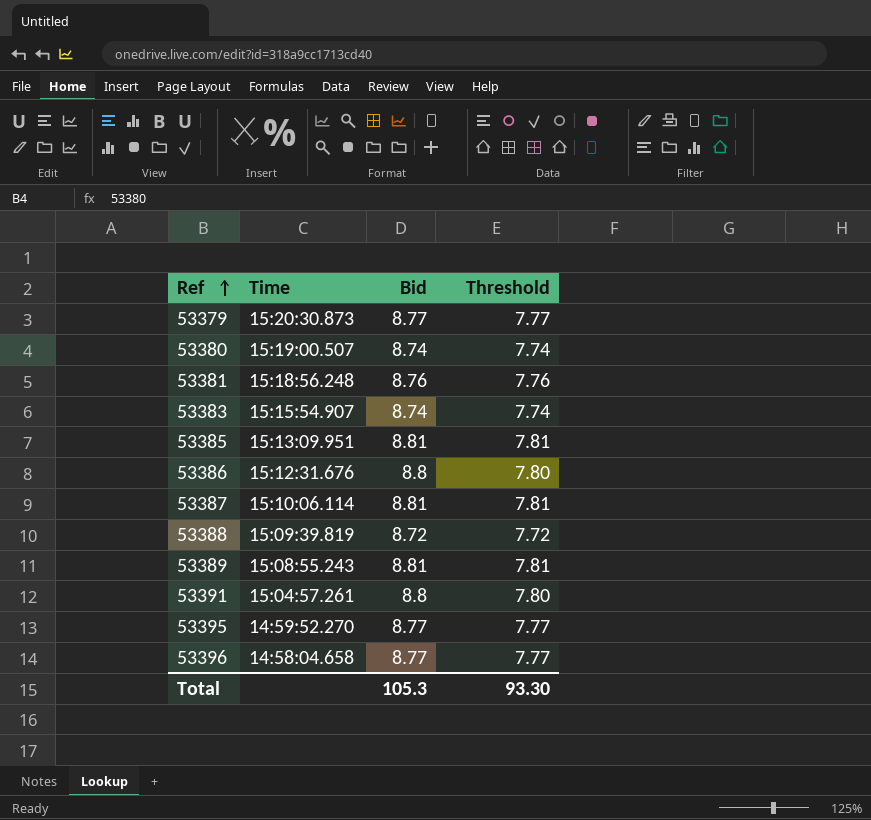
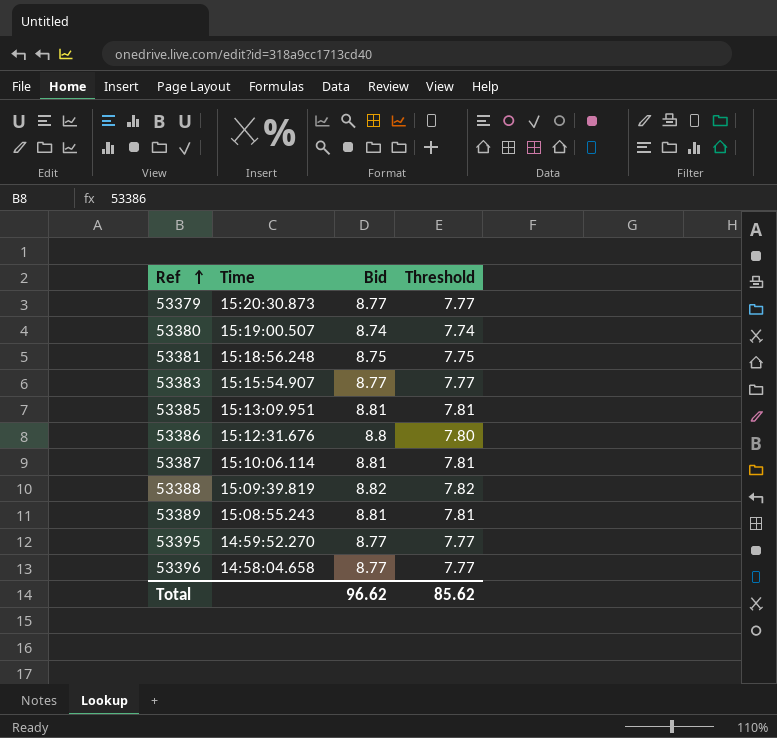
row 53391: 15:04:57.261 | 8.8 | 7.80 -> none
53381 | Bid: 8.76 -> 8.75
53381 | Threshold: 7.76 -> 7.75
53383 | Bid: 8.74 -> 8.77
53383 | Threshold: 7.74 -> 7.77
53388 | Bid: 8.72 -> 8.82
53388 | Threshold: 7.72 -> 7.82
Total | Bid: 105.3 -> 96.62
Total | Threshold: 93.30 -> 85.62

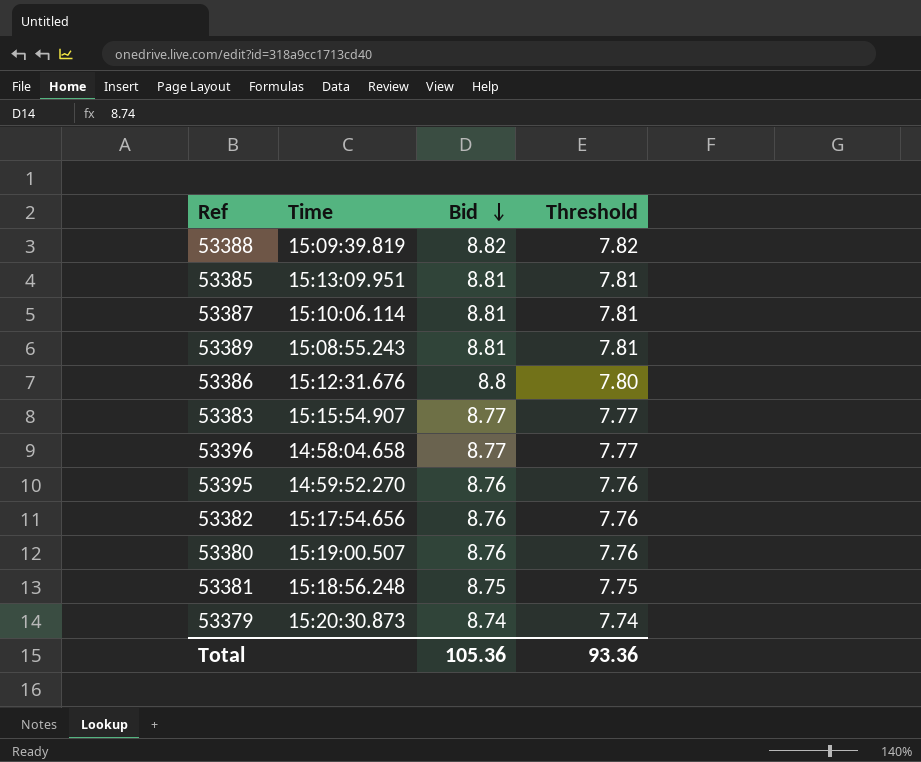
row order: Ref ascending -> Bid descending
53395 | Bid: 8.77 -> 8.76
53395 | Threshold: 7.77 -> 7.76
row 53382: none -> 15:17:54.656 | 8.76 | 7.76
53380 | Bid: 8.74 -> 8.76
53380 | Threshold: 7.74 -> 7.76
53379 | Bid: 8.77 -> 8.74
53379 | Threshold: 7.77 -> 7.74
Total | Bid: 96.62 -> 105.36
Total | Threshold: 85.62 -> 93.36

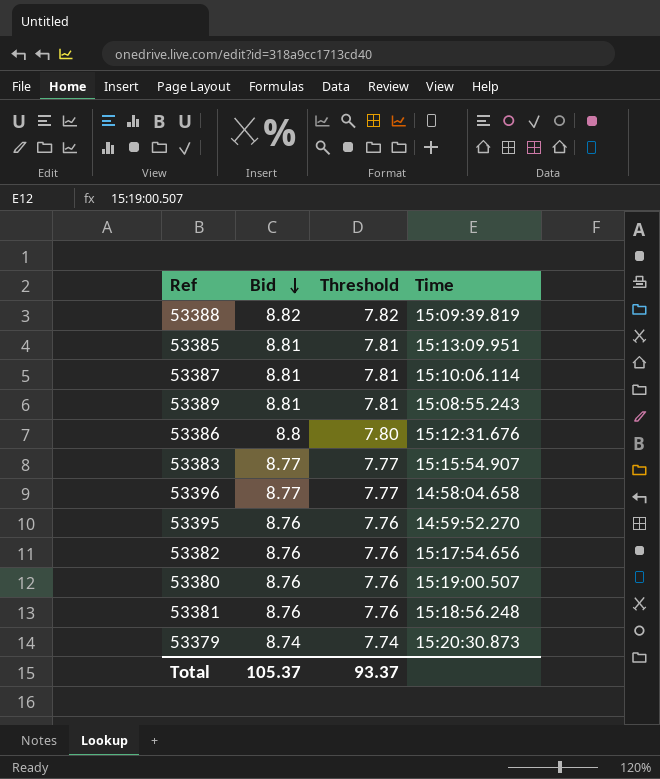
column Time | position: 2 -> 4
53381 | Bid: 8.75 -> 8.76
53381 | Threshold: 7.75 -> 7.76
Total | Bid: 105.36 -> 105.37
Total | Threshold: 93.36 -> 93.37

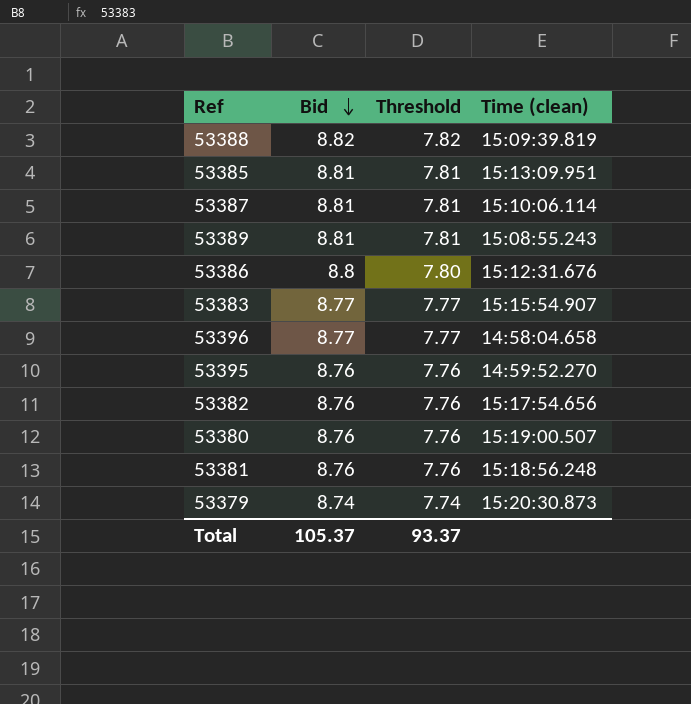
column name: Time -> Time (clean)

